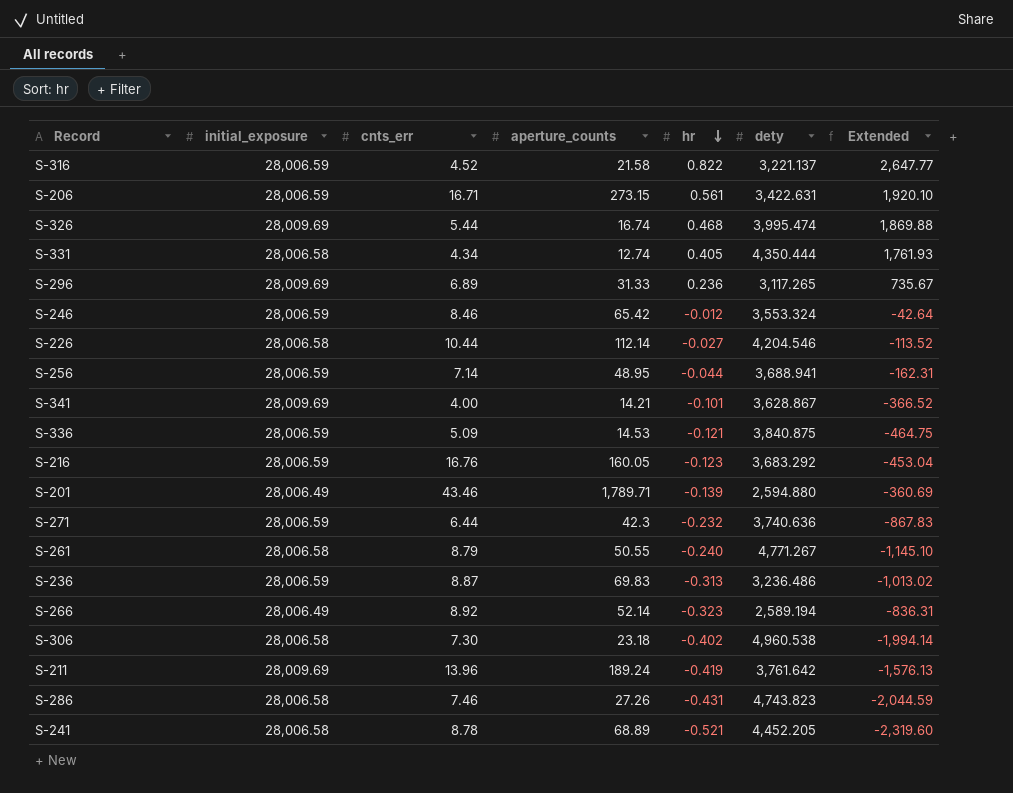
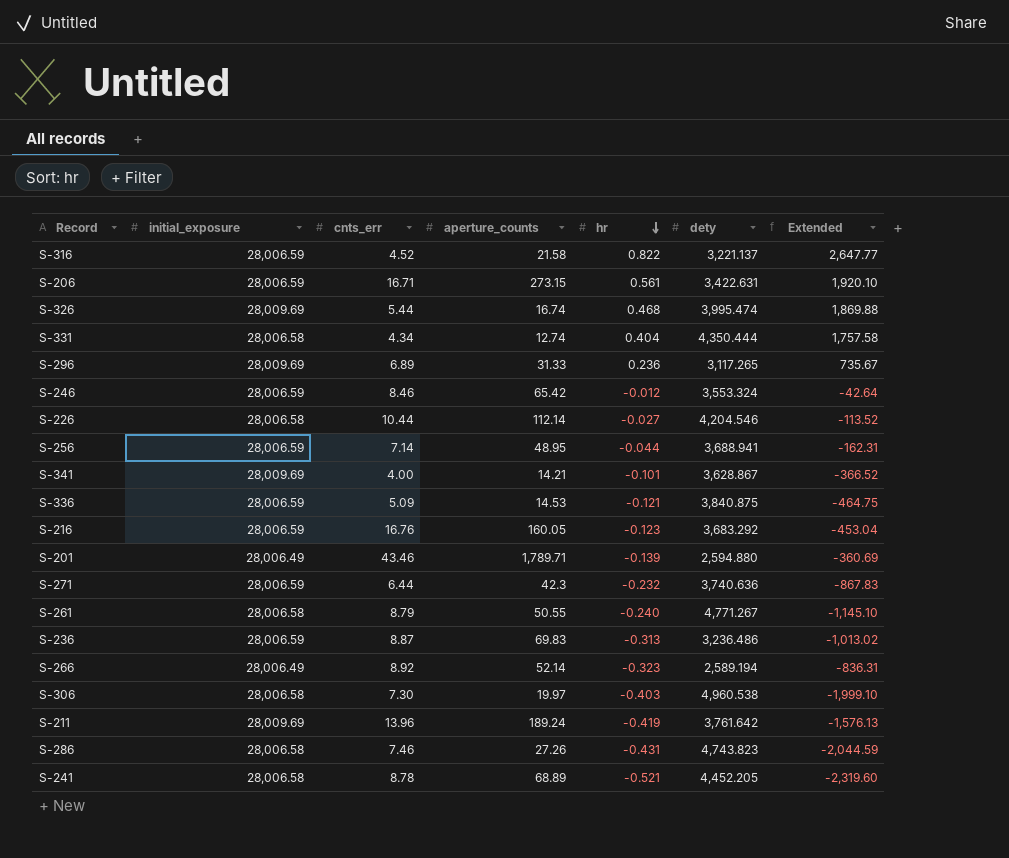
S-331 | hr: 0.405 -> 0.404
S-331 | Extended: 1,761.93 -> 1,757.58
S-306 | aperture_counts: 23.18 -> 19.97
S-306 | hr: -0.402 -> -0.403
S-306 | Extended: -1,994.14 -> -1,999.10

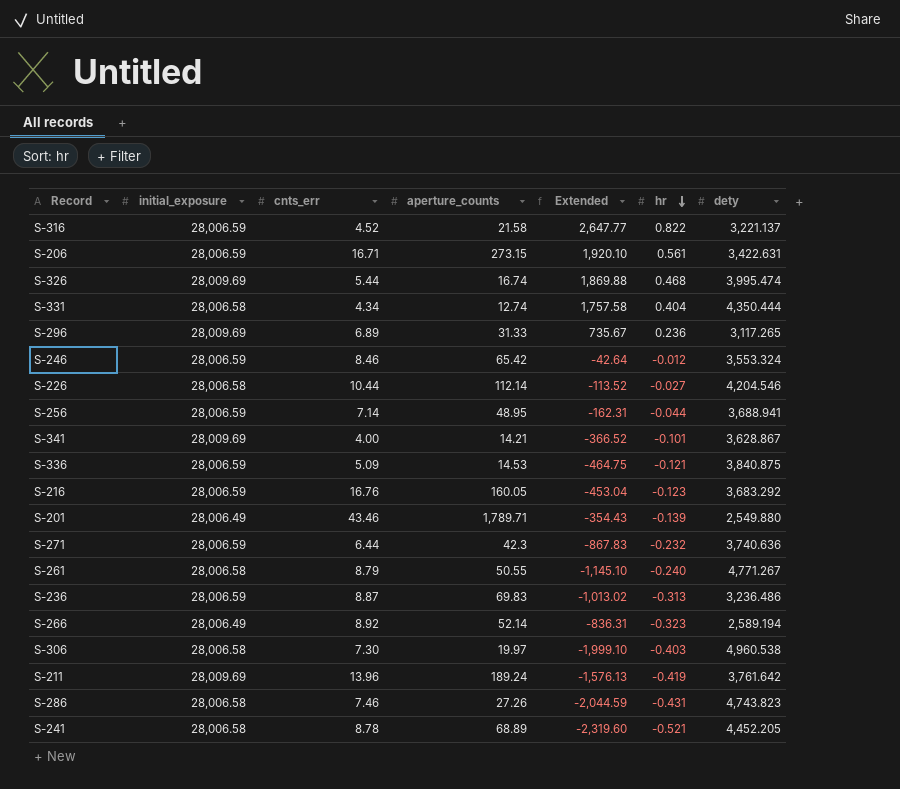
column Extended | position: 7 -> 5
S-201 | Extended: -360.69 -> -354.43
S-201 | dety: 2,594.880 -> 2,549.880

